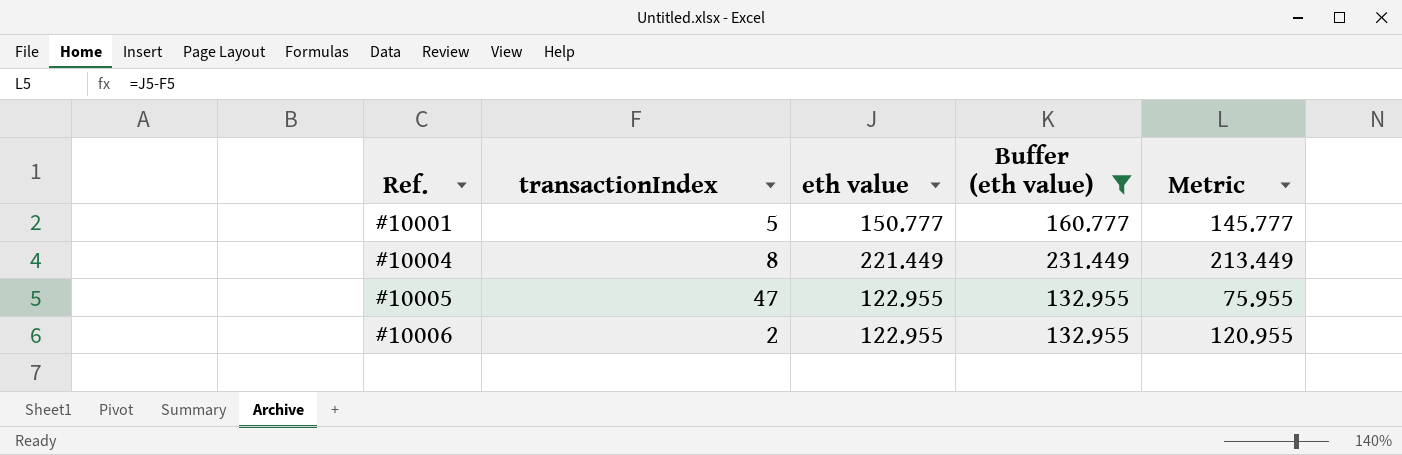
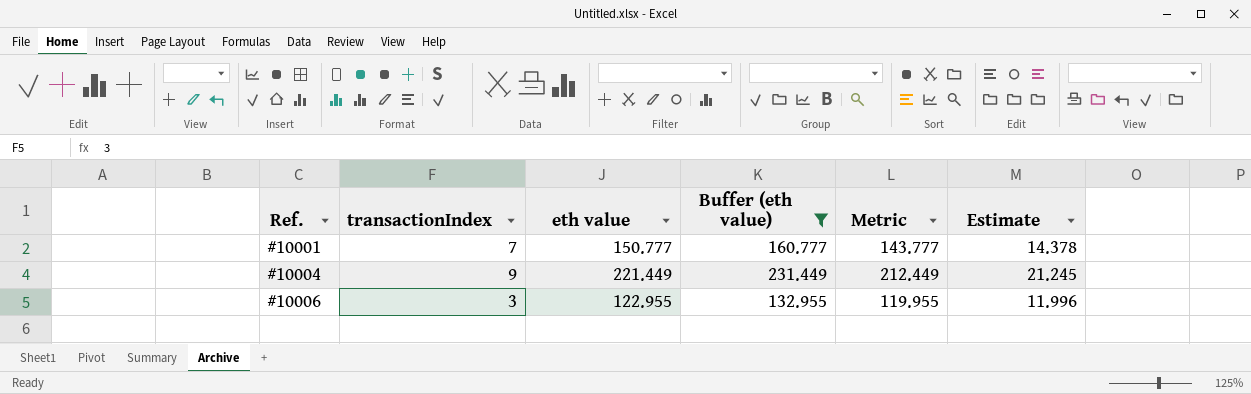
column Estimate | formula: none -> [Metric] * 0.1
row #10005: 47 | 122.955 | 132.955 | 75.955 -> none
#10001 | transactionIndex: 5 -> 7
#10001 | Metric: 145.777 -> 143.777
#10004 | transactionIndex: 8 -> 9
#10004 | Metric: 213.449 -> 212.449
#10006 | transactionIndex: 2 -> 3
#10006 | Metric: 120.955 -> 119.955

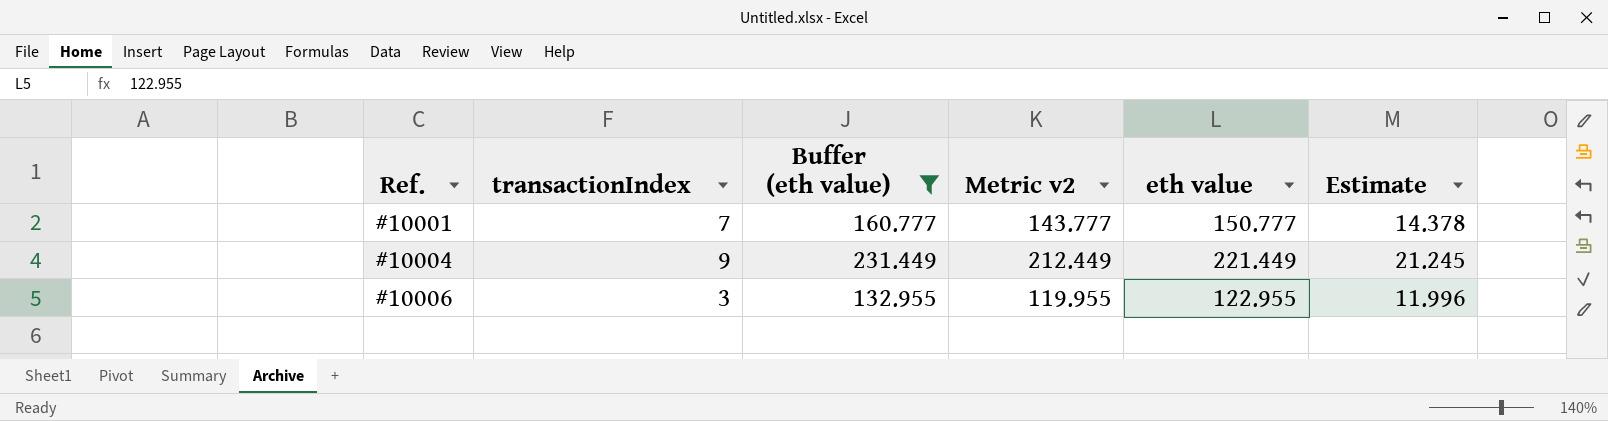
column name: Metric -> Metric v2
column eth value | position: 3 -> 5

